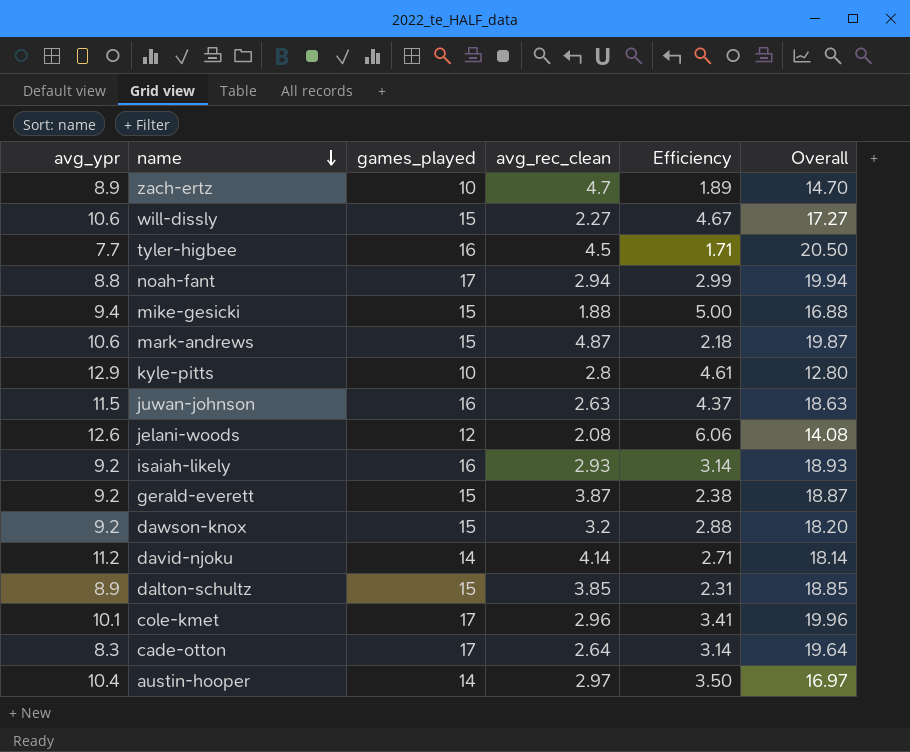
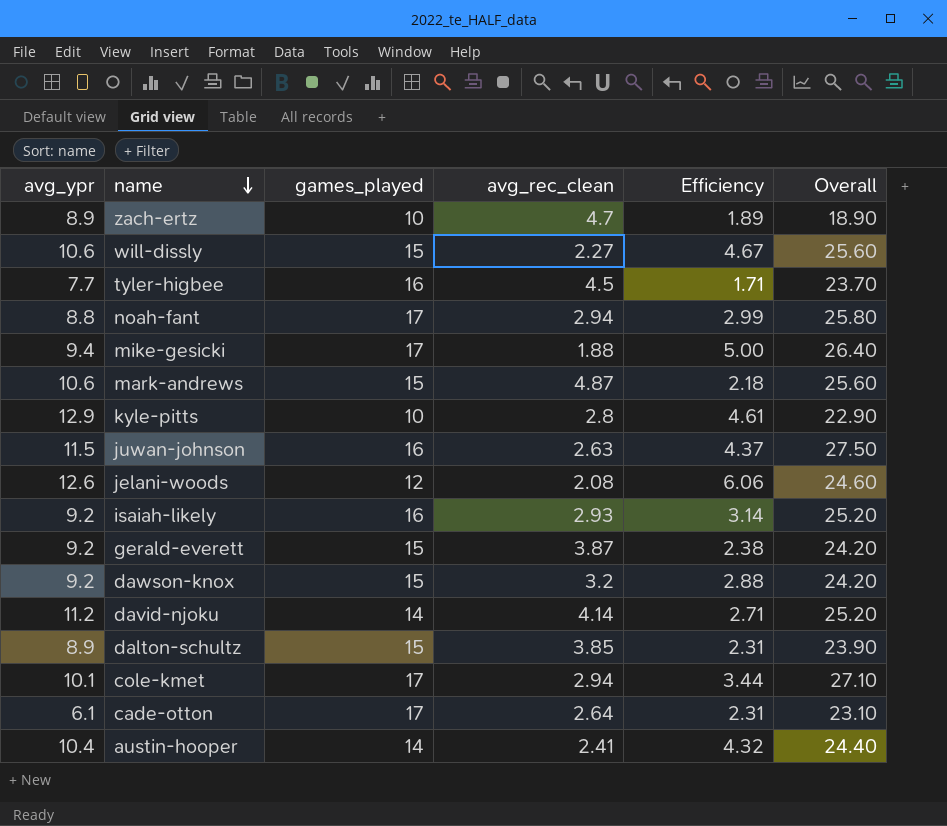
column Overall | formula: [games_played] + [avg_rec_clean] -> [avg_ypr] + [games_played]
mike-gesicki | games_played: 15 -> 17
cole-kmet | avg_rec_clean: 2.96 -> 2.94
cole-kmet | Efficiency: 3.41 -> 3.44
cade-otton | avg_ypr: 8.3 -> 6.1
cade-otton | Efficiency: 3.14 -> 2.31
austin-hooper | avg_rec_clean: 2.97 -> 2.41
austin-hooper | Efficiency: 3.50 -> 4.32

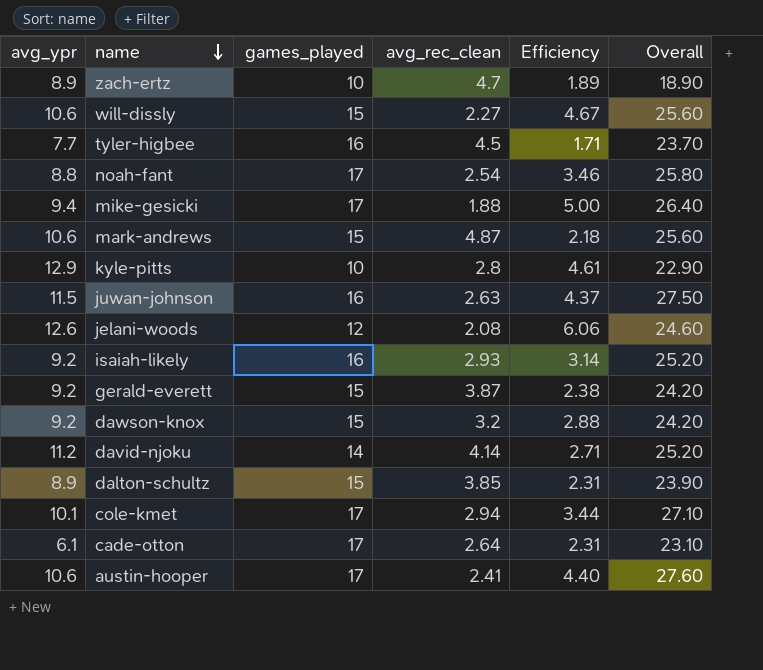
noah-fant | avg_rec_clean: 2.94 -> 2.54
noah-fant | Efficiency: 2.99 -> 3.46
austin-hooper | avg_ypr: 10.4 -> 10.6
austin-hooper | games_played: 14 -> 17
austin-hooper | Efficiency: 4.32 -> 4.40
austin-hooper | Overall: 24.40 -> 27.60

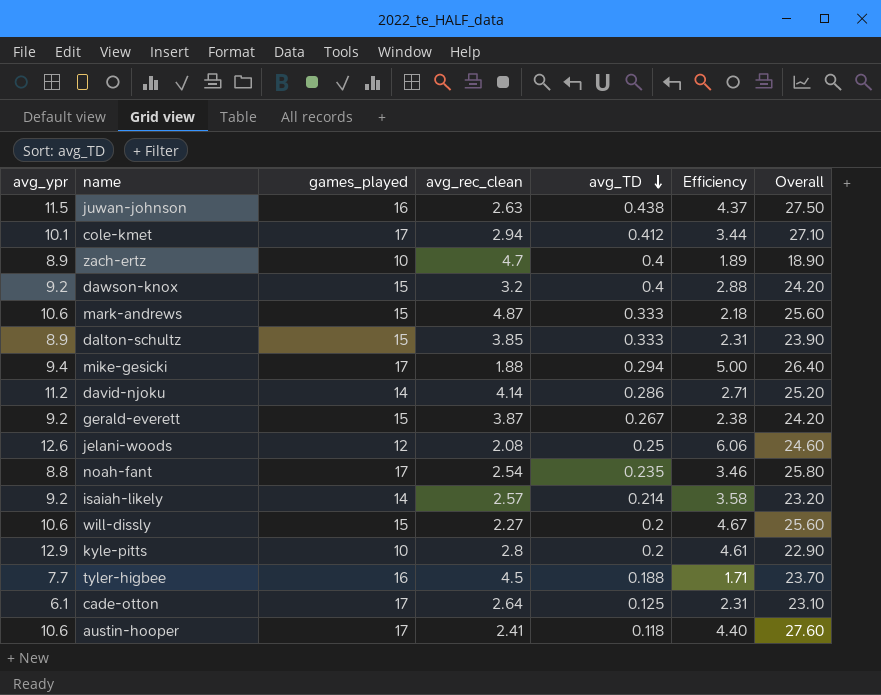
row order: name descending -> avg_TD descending
column avg_TD | position: none -> 5
isaiah-likely | games_played: 16 -> 14
isaiah-likely | avg_rec_clean: 2.93 -> 2.57
isaiah-likely | Efficiency: 3.14 -> 3.58
isaiah-likely | Overall: 25.20 -> 23.20

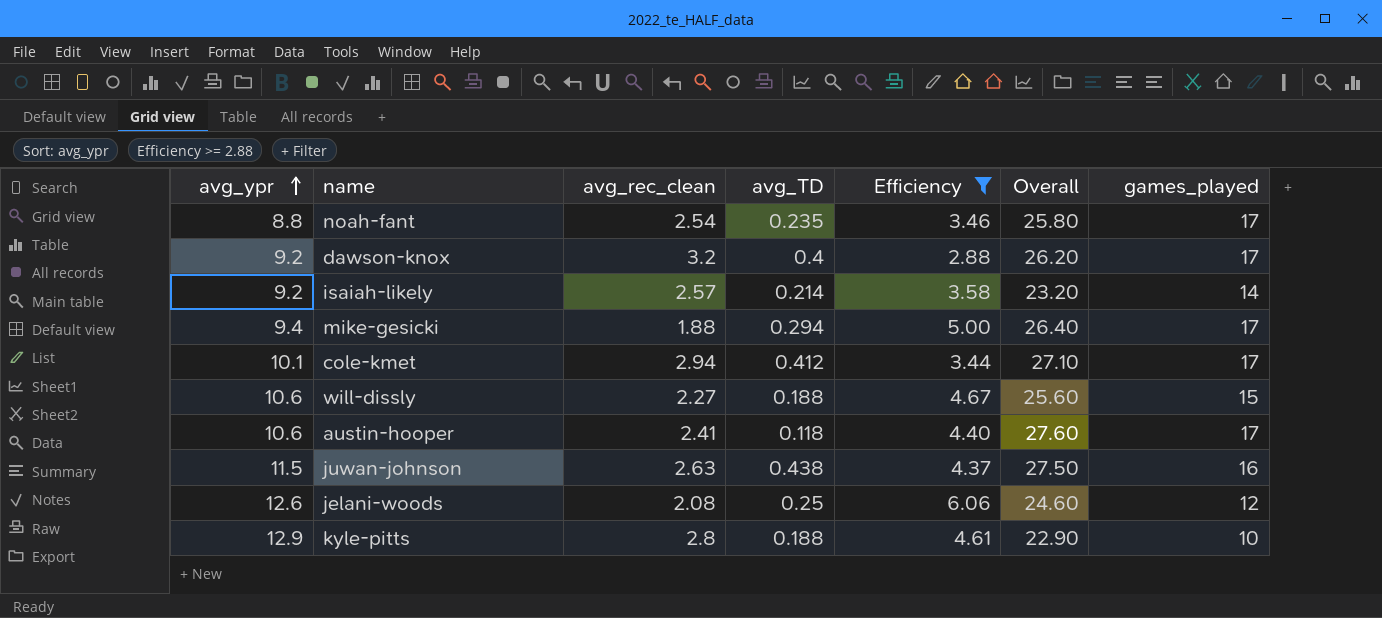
filter: none -> Efficiency >= 2.88
row order: avg_TD descending -> avg_ypr ascending
column games_played | position: 3 -> 7
dawson-knox | Overall: 24.20 -> 26.20
dawson-knox | games_played: 15 -> 17
will-dissly | avg_TD: 0.2 -> 0.188
kyle-pitts | avg_TD: 0.2 -> 0.188

